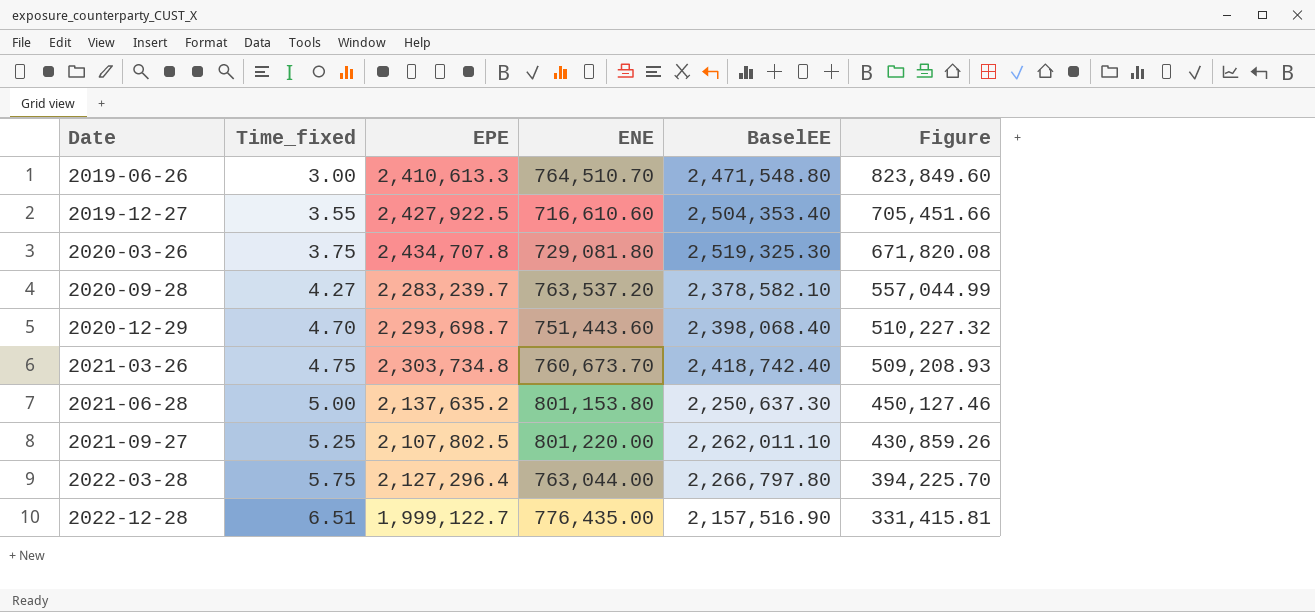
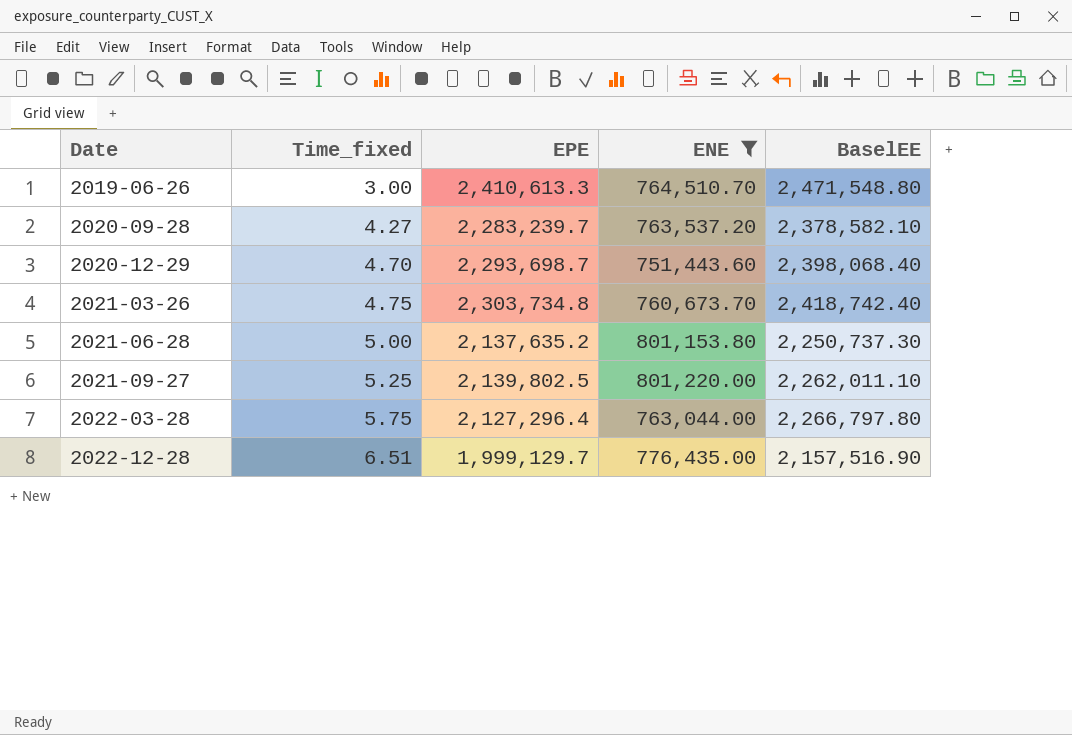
filter: none -> ENE >= 751,443.60
column Figure | formula: [BaselEE] / [Time_fixed] -> none
2021-06-28 | BaselEE: 2,250,637.30 -> 2,250,737.30
2021-09-27 | EPE: 2,107,802.5 -> 2,139,802.5
2022-12-28 | EPE: 1,999,122.7 -> 1,999,129.7

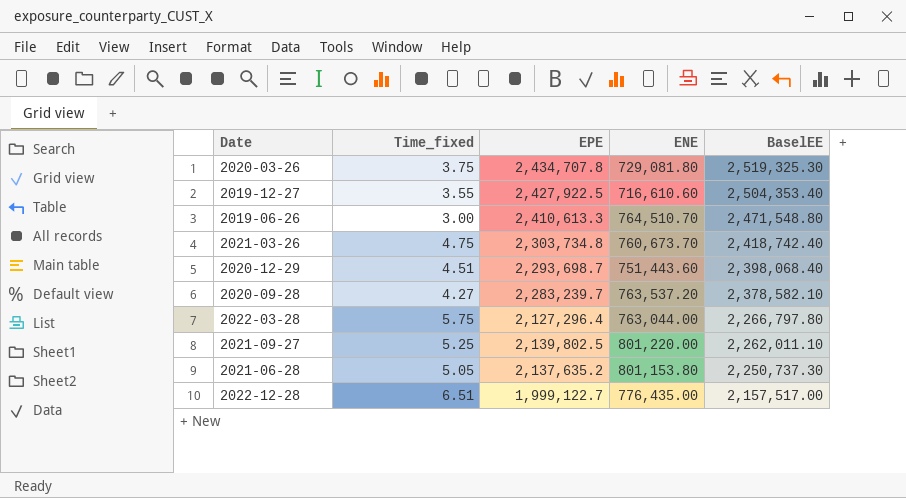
filter: ENE >= 751,443.60 -> none
row order: Date ascending -> BaselEE descending
2020-12-29 | Time_fixed: 4.70 -> 4.51
2021-06-28 | Time_fixed: 5.00 -> 5.05
2022-12-28 | EPE: 1,999,129.7 -> 1,999,122.7
2022-12-28 | BaselEE: 2,157,516.90 -> 2,157,517.00

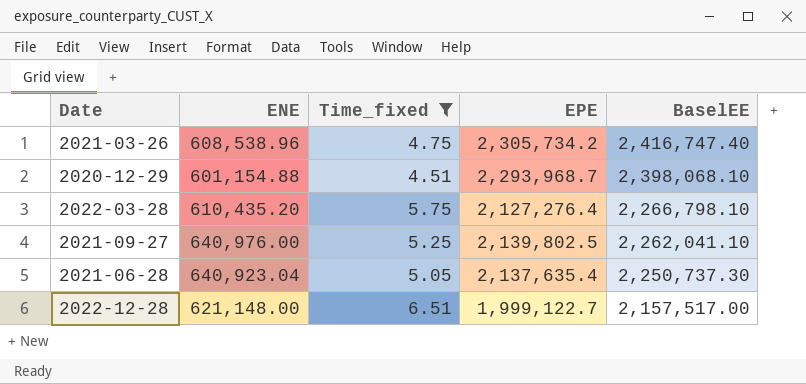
filter: none -> Time_fixed >= 4.51
column ENE | position: 4 -> 2
2021-03-26 | ENE: 760,673.70 -> 608,538.96
2021-03-26 | EPE: 2,303,734.8 -> 2,305,734.2
2021-03-26 | BaselEE: 2,418,742.40 -> 2,416,747.40
2020-12-29 | ENE: 751,443.60 -> 601,154.88
2020-12-29 | EPE: 2,293,698.7 -> 2,293,968.7
2020-12-29 | BaselEE: 2,398,068.40 -> 2,398,068.10
2022-03-28 | ENE: 763,044.00 -> 610,435.20
2022-03-28 | EPE: 2,127,296.4 -> 2,127,276.4
2022-03-28 | BaselEE: 2,266,797.80 -> 2,266,798.10
2021-09-27 | ENE: 801,220.00 -> 640,976.00
2021-09-27 | BaselEE: 2,262,011.10 -> 2,262,041.10
2021-06-28 | ENE: 801,153.80 -> 640,923.04
2021-06-28 | EPE: 2,137,635.2 -> 2,137,635.4
2022-12-28 | ENE: 776,435.00 -> 621,148.00

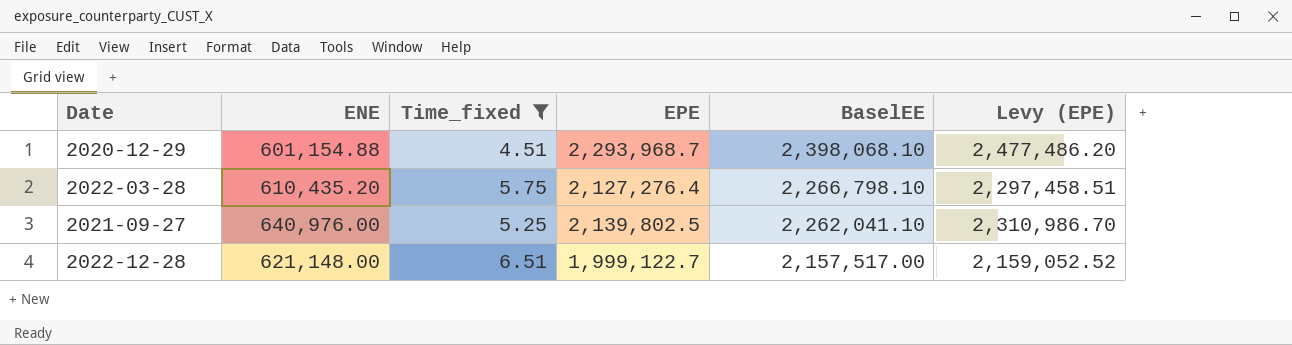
column Levy (EPE) | formula: none -> [EPE] * 1.08
row 2021-03-26: 608,538.96 | 4.75 | 2,305,734.2 | 2,416,747.40 -> none
row 2021-06-28: 640,923.04 | 5.05 | 2,137,635.4 | 2,250,737.30 -> none

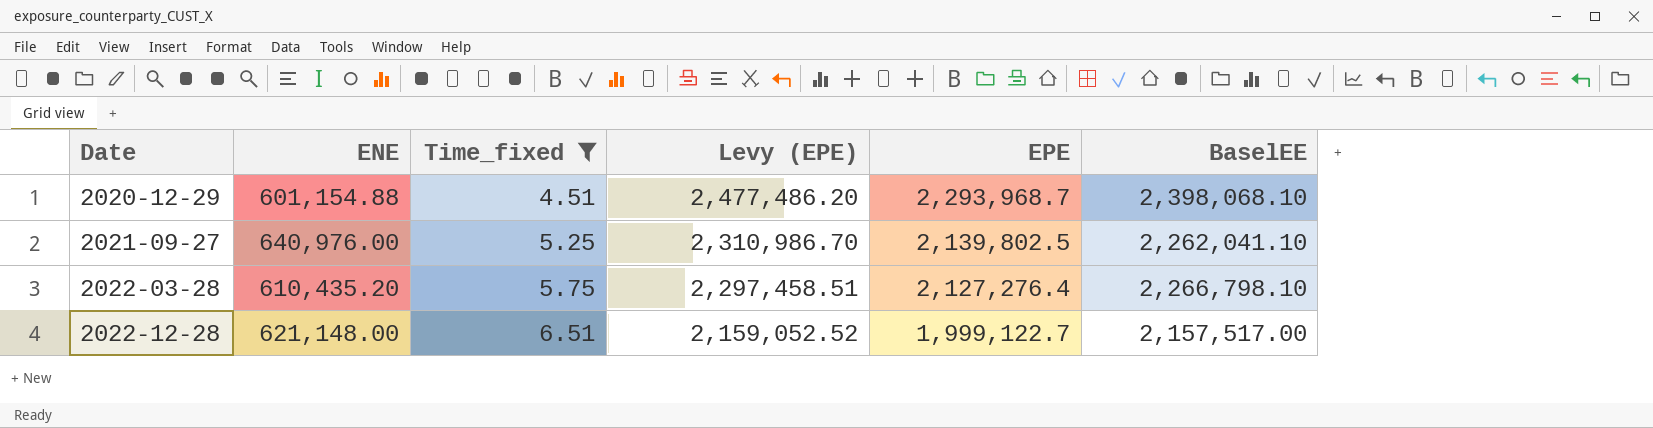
row order: BaselEE descending -> Date ascending
column Levy (EPE) | position: 6 -> 4

